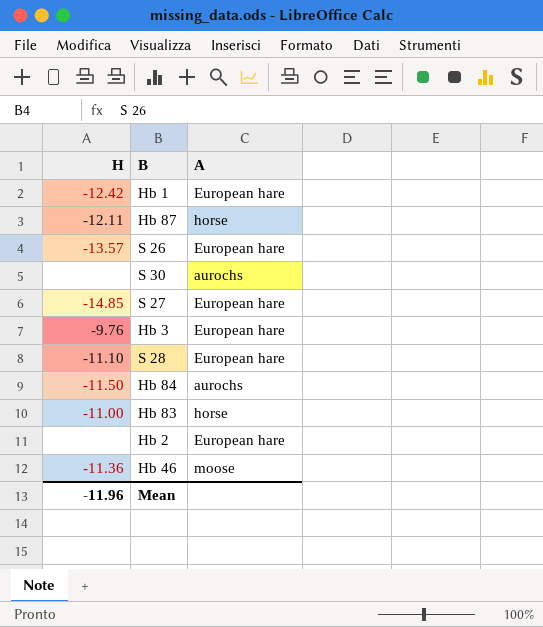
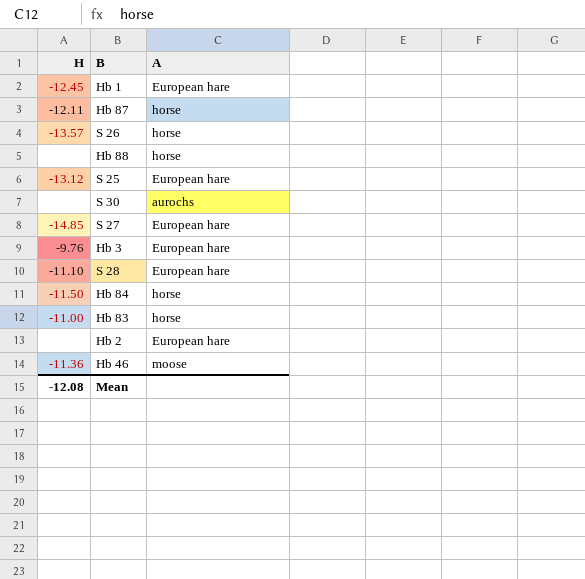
Hb 1 | H: -12.42 -> -12.45
S 26 | A: European hare -> horse
row Hb 88: none -> none | horse
row S 25: none -> -13.12 | European hare
Hb 84 | A: aurochs -> horse
Mean | H: -11.96 -> -12.08

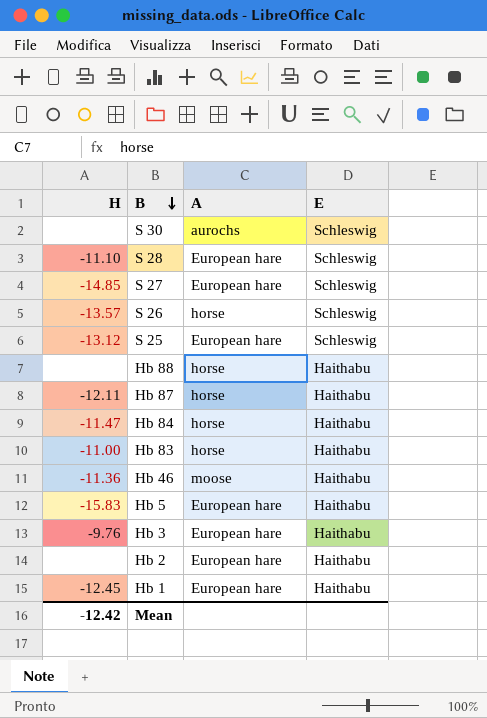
row order: none -> B descending
column E | position: none -> 4
Hb 84 | H: -11.50 -> -11.47
row Hb 5: none -> -15.83 | European hare | Haithabu
Mean | H: -12.08 -> -12.42

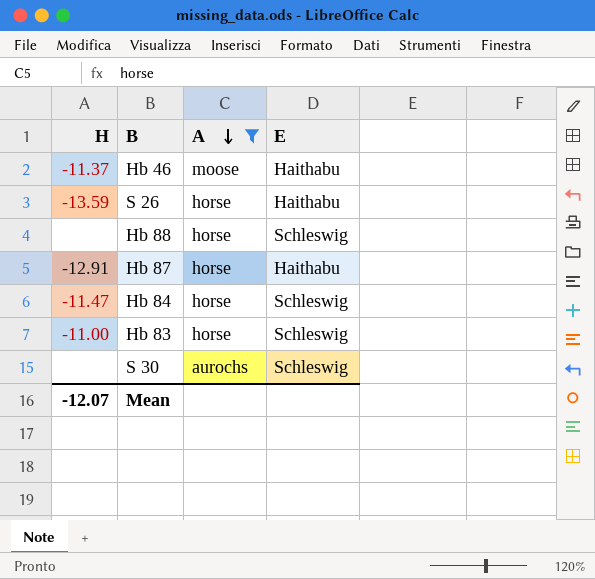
filter: none -> A != European hare
row order: B descending -> A descending
Hb 46 | H: -11.36 -> -11.37
S 26 | H: -13.57 -> -13.59
S 26 | E: Schleswig -> Haithabu
Hb 88 | E: Haithabu -> Schleswig
Hb 87 | H: -12.11 -> -12.91
Hb 84 | E: Haithabu -> Schleswig
Hb 83 | E: Haithabu -> Schleswig
Mean | H: -12.42 -> -12.07

